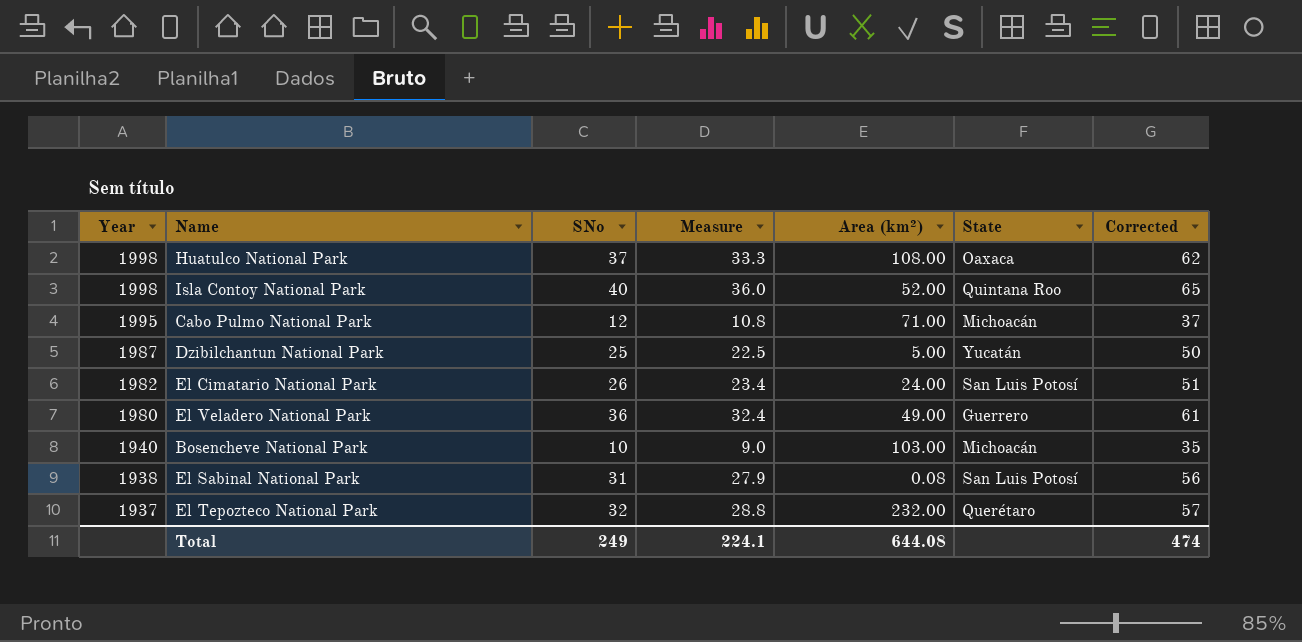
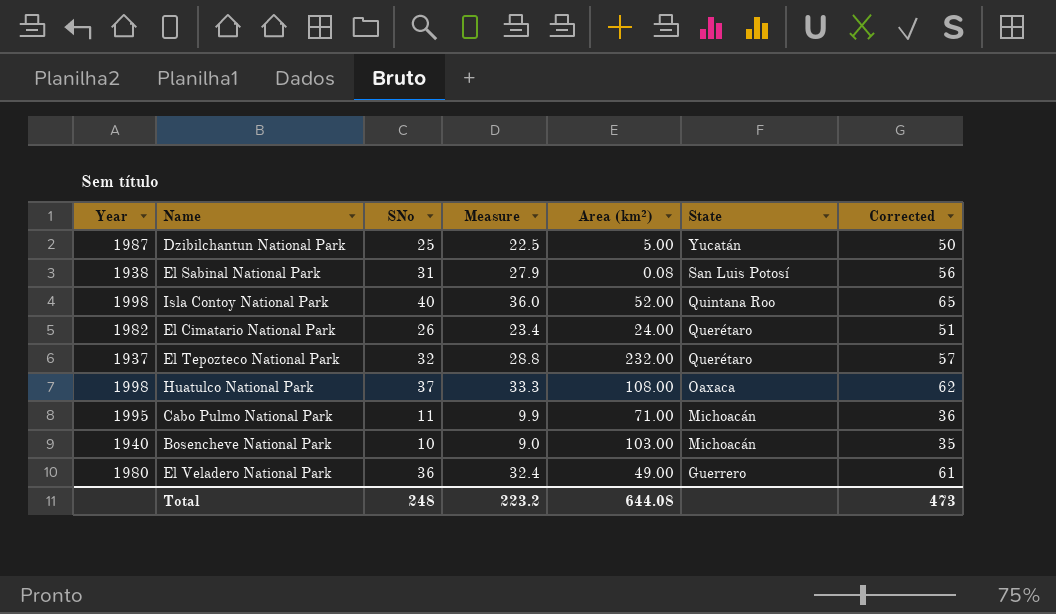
row order: Year descending -> State descending
El Cimatario National Park | State: San Luis Potosí -> Querétaro
Cabo Pulmo National Park | SNo: 12 -> 11
Cabo Pulmo National Park | Measure: 10.8 -> 9.9
Cabo Pulmo National Park | Corrected: 37 -> 36
Total | SNo: 249 -> 248
Total | Measure: 224.1 -> 223.2
Total | Corrected: 474 -> 473

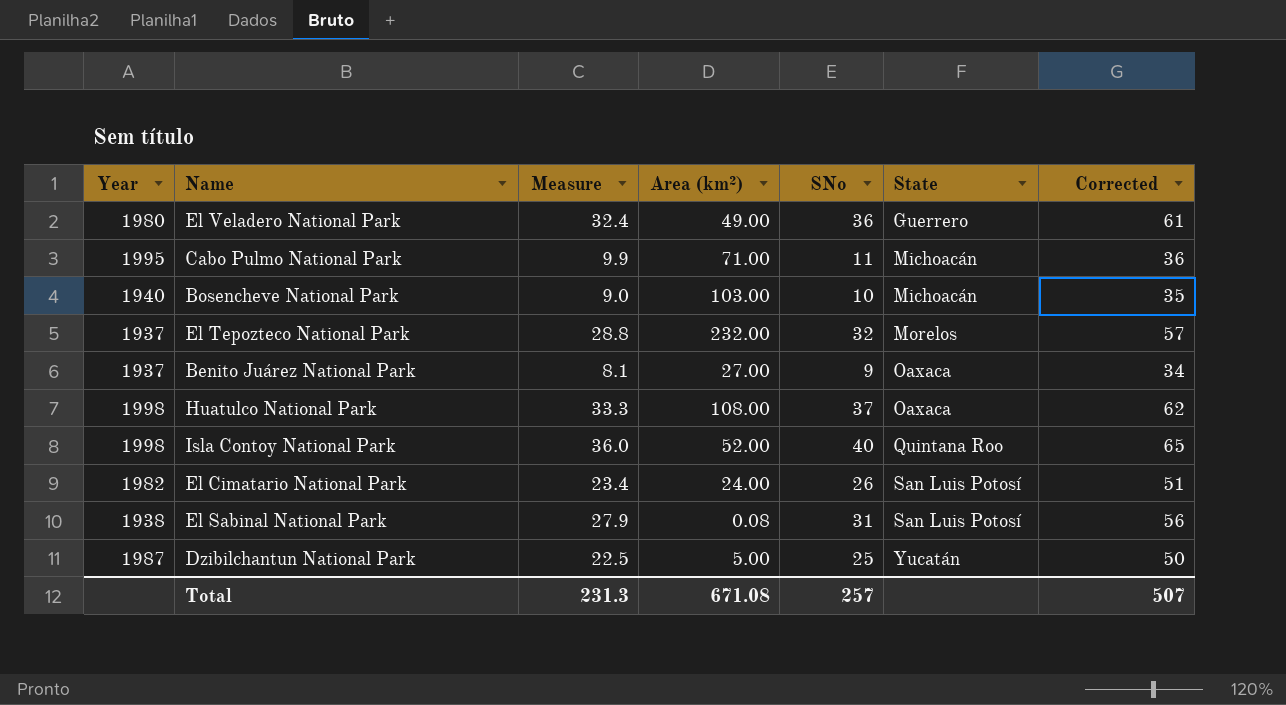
row order: State descending -> State ascending
column SNo | position: 3 -> 5
El Tepozteco National Park | State: Querétaro -> Morelos
row Benito Juárez National Park: none -> 1937 | 8.1 | 27.00 | 9 | Oaxaca | 34
El Cimatario National Park | State: Querétaro -> San Luis Potosí
Total | Measure: 223.2 -> 231.3
Total | Area (km²): 644.08 -> 671.08
Total | SNo: 248 -> 257
Total | Corrected: 473 -> 507

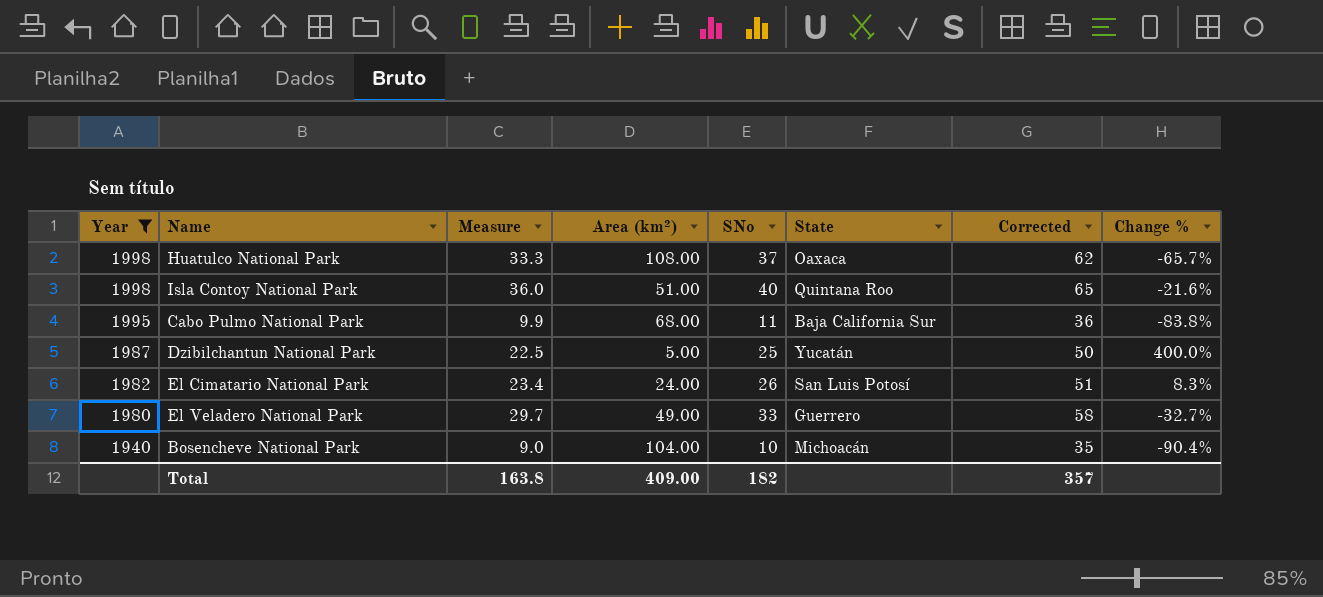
filter: none -> Year >= 1940
row order: State ascending -> Year descending
column Change % | formula: none -> ([SNo] - [Area (km²)]) / [Area (km²)]
Isla Contoy National Park | Area (km²): 52.00 -> 51.00
Cabo Pulmo National Park | Area (km²): 71.00 -> 68.00
Cabo Pulmo National Park | State: Michoacán -> Baja California Sur
El Veladero National Park | Measure: 32.4 -> 29.7
El Veladero National Park | SNo: 36 -> 33
El Veladero National Park | Corrected: 61 -> 58
Bosencheve National Park | Area (km²): 103.00 -> 104.00
Total | Measure: 231.3 -> 163.8
Total | Area (km²): 671.08 -> 409.00
Total | SNo: 257 -> 182
Total | Corrected: 507 -> 357

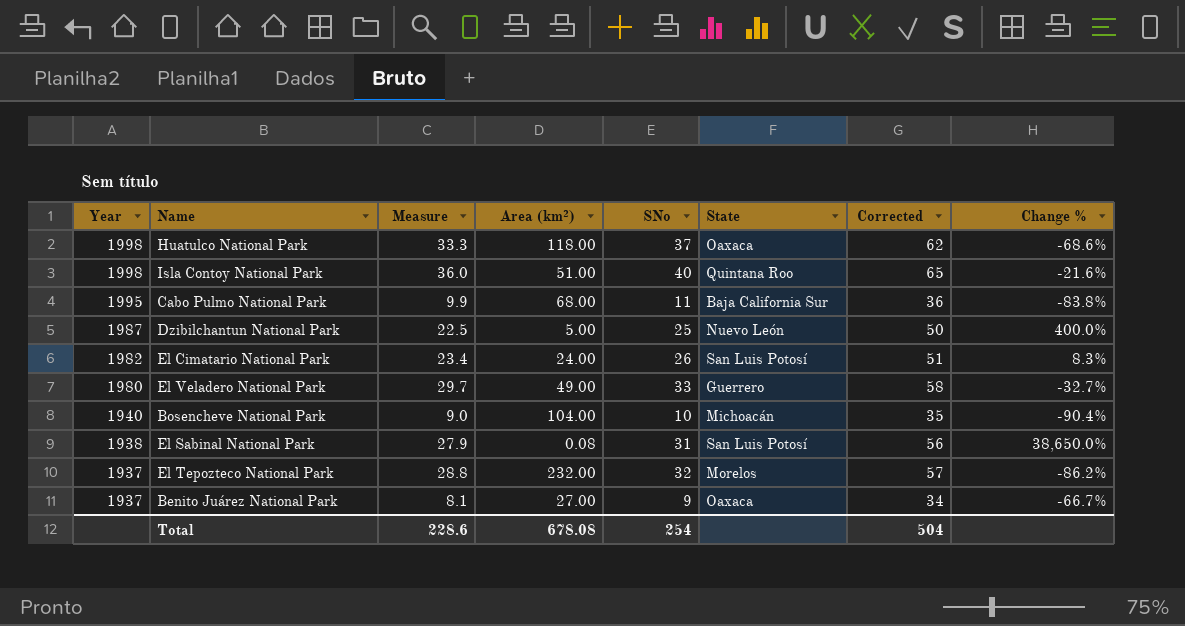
filter: Year >= 1940 -> none
Huatulco National Park | Area (km²): 108.00 -> 118.00
Huatulco National Park | Change %: -65.7% -> -68.6%
Dzibilchantun National Park | State: Yucatán -> Nuevo León
Total | Measure: 163.8 -> 228.6
Total | Area (km²): 409.00 -> 678.08
Total | SNo: 182 -> 254
Total | Corrected: 357 -> 504

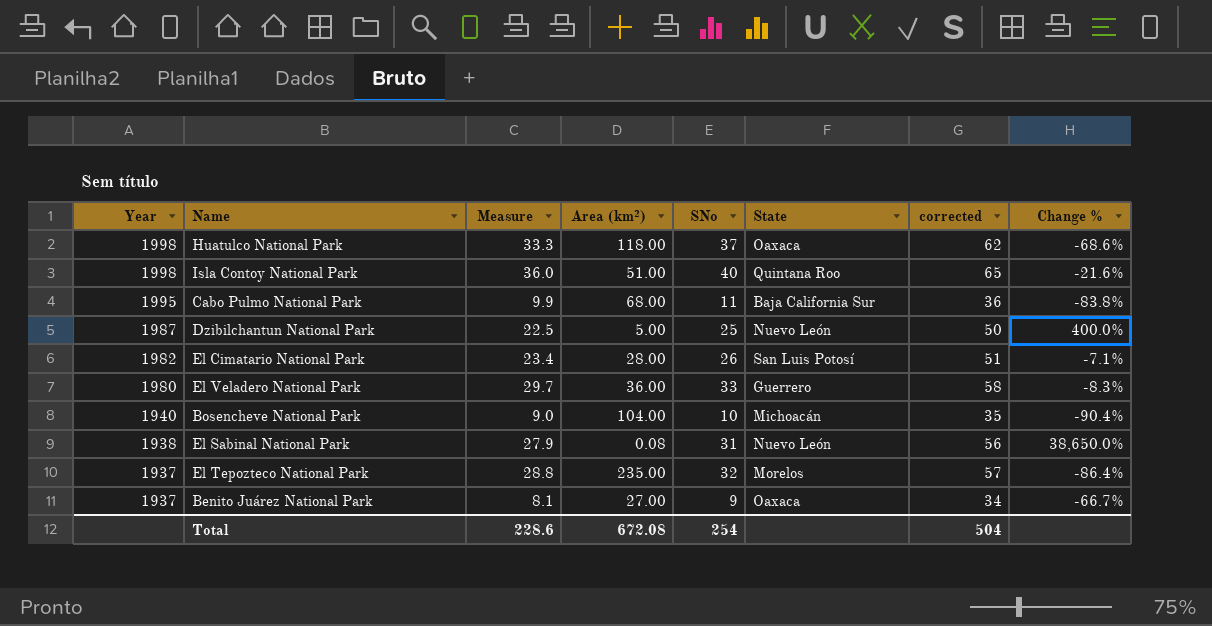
column name: Corrected -> corrected
El Cimatario National Park | Area (km²): 24.00 -> 28.00
El Cimatario National Park | Change %: 8.3% -> -7.1%
El Veladero National Park | Area (km²): 49.00 -> 36.00
El Veladero National Park | Change %: -32.7% -> -8.3%
El Sabinal National Park | State: San Luis Potosí -> Nuevo León
El Tepozteco National Park | Area (km²): 232.00 -> 235.00
El Tepozteco National Park | Change %: -86.2% -> -86.4%
Total | Area (km²): 678.08 -> 672.08

